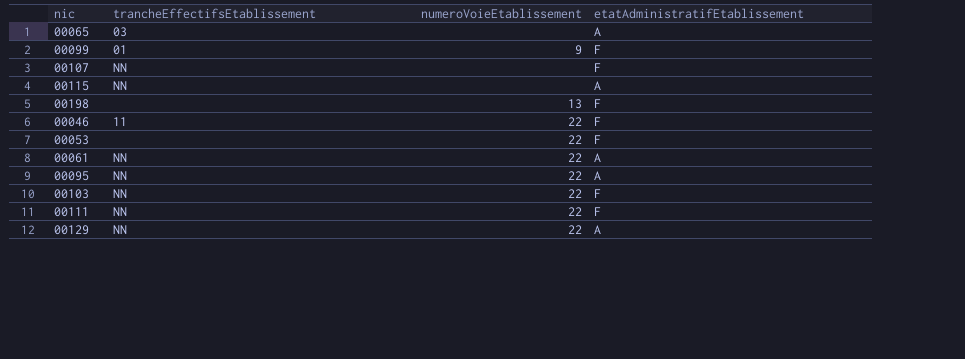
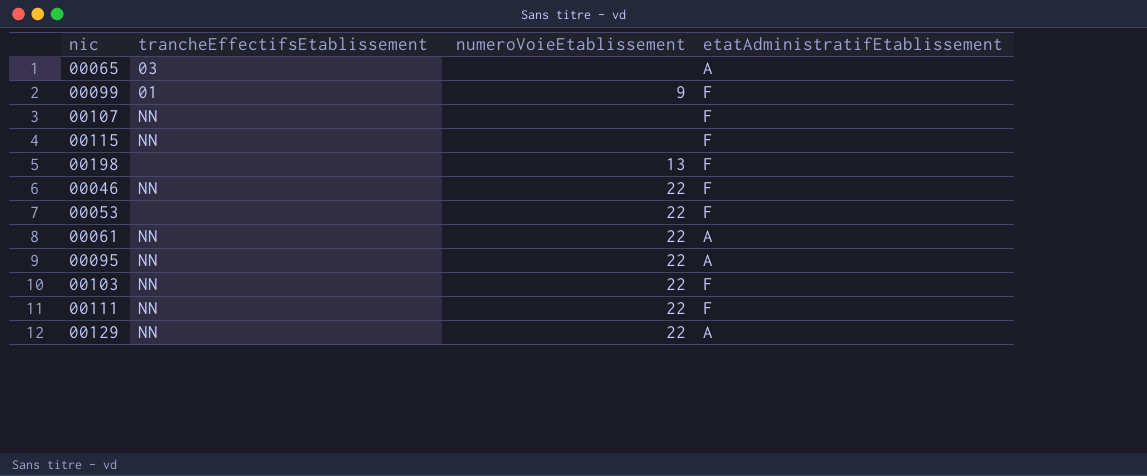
00115 | etatAdministratifEtablissement: A -> F
00046 | trancheEffectifsEtablissement: 11 -> NN

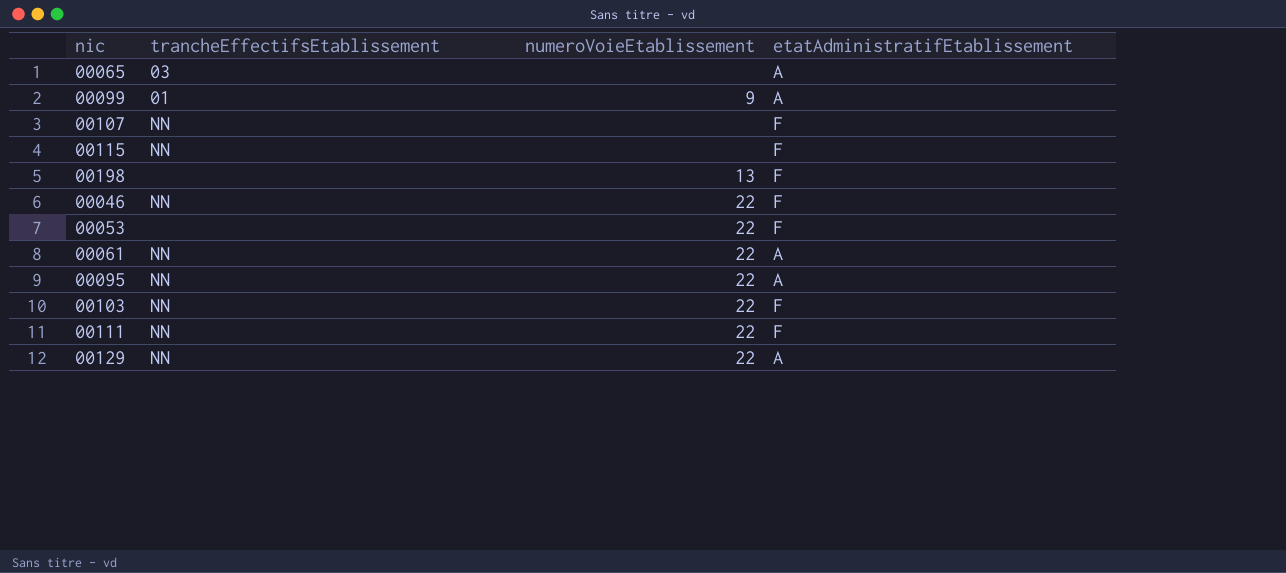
00099 | etatAdministratifEtablissement: F -> A

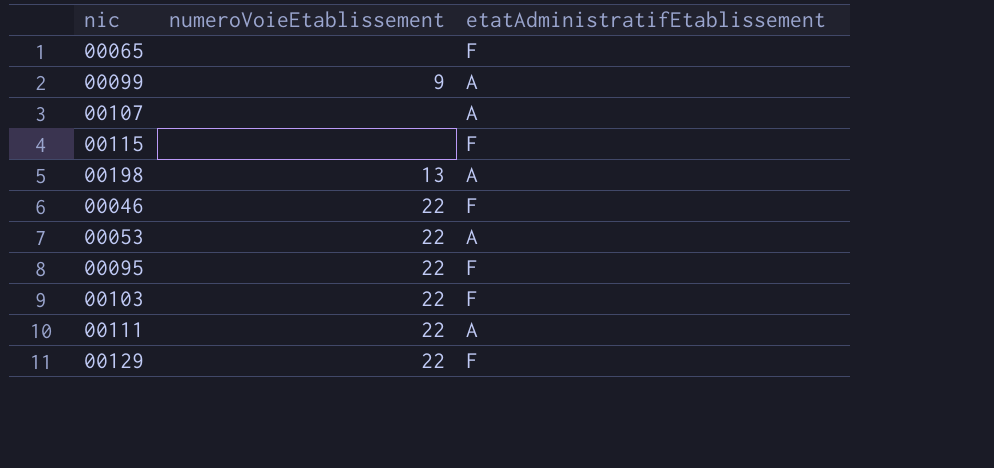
column trancheEffectifsEtablissement | position: 2 -> none
row 00061: NN | 22 | A -> none
00065 | etatAdministratifEtablissement: A -> F
00107 | etatAdministratifEtablissement: F -> A
00198 | etatAdministratifEtablissement: F -> A
00053 | etatAdministratifEtablissement: F -> A
00095 | etatAdministratifEtablissement: A -> F
00111 | etatAdministratifEtablissement: F -> A
00129 | etatAdministratifEtablissement: A -> F

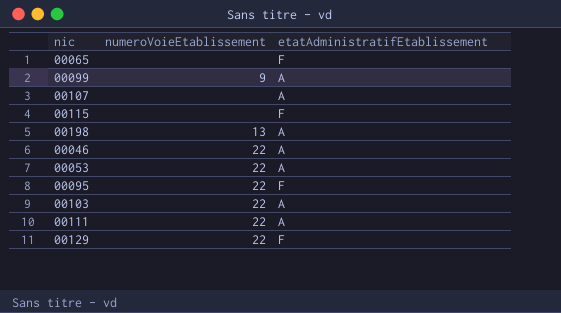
00046 | etatAdministratifEtablissement: F -> A
00103 | etatAdministratifEtablissement: F -> A

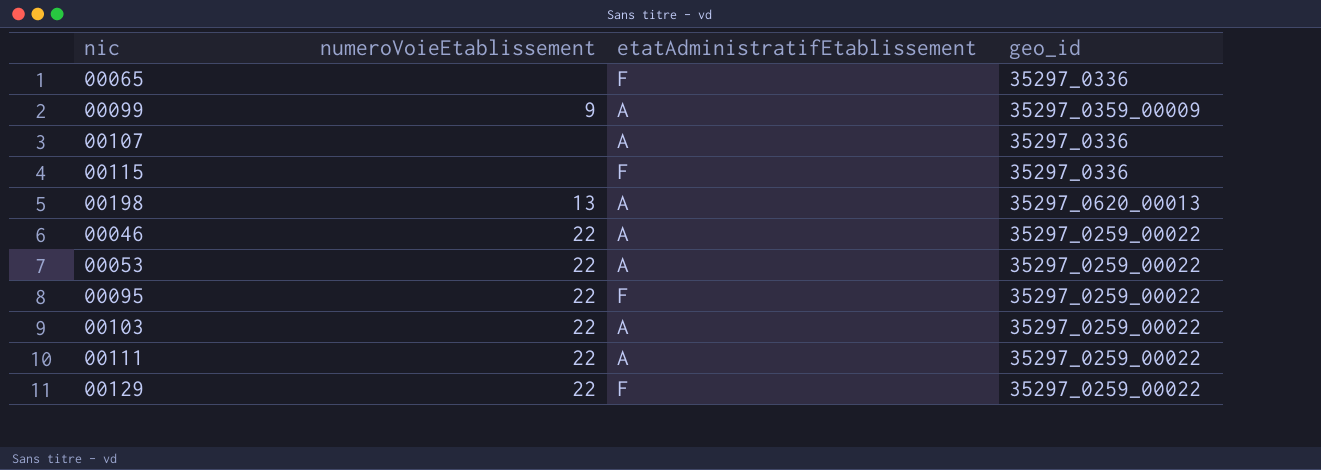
column geo_id | position: none -> 4

